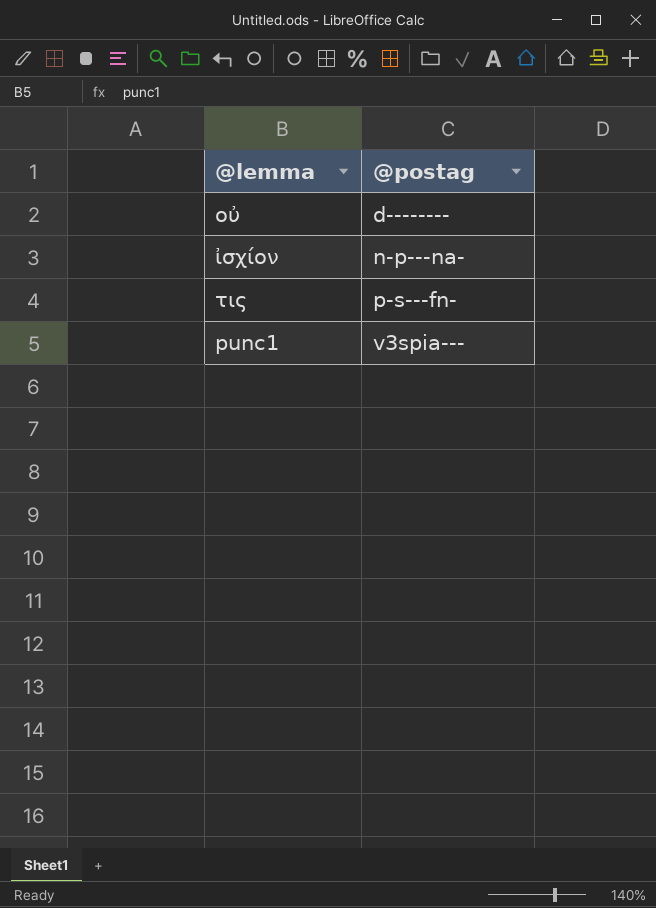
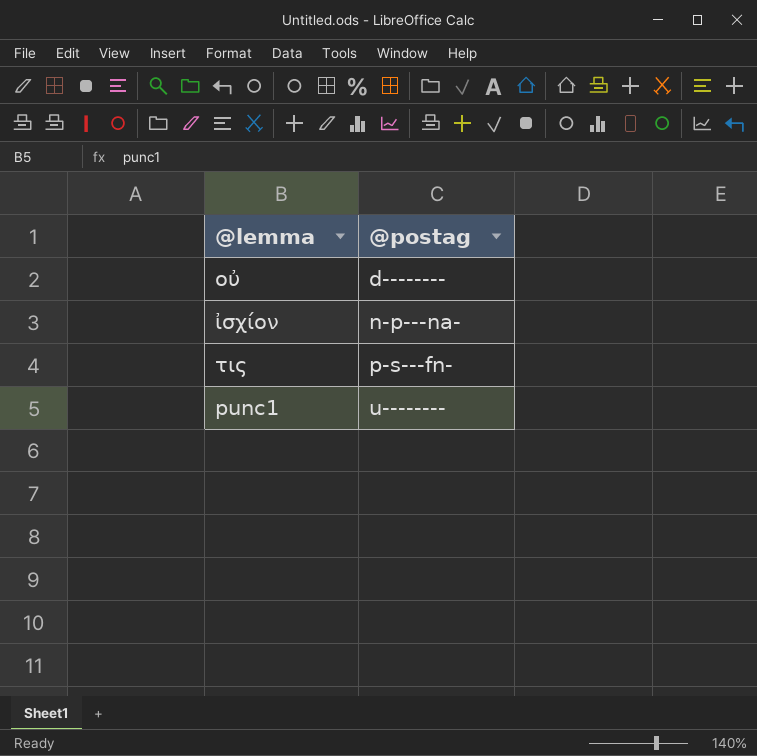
punc1 | @postag: v3spia--- -> u--------

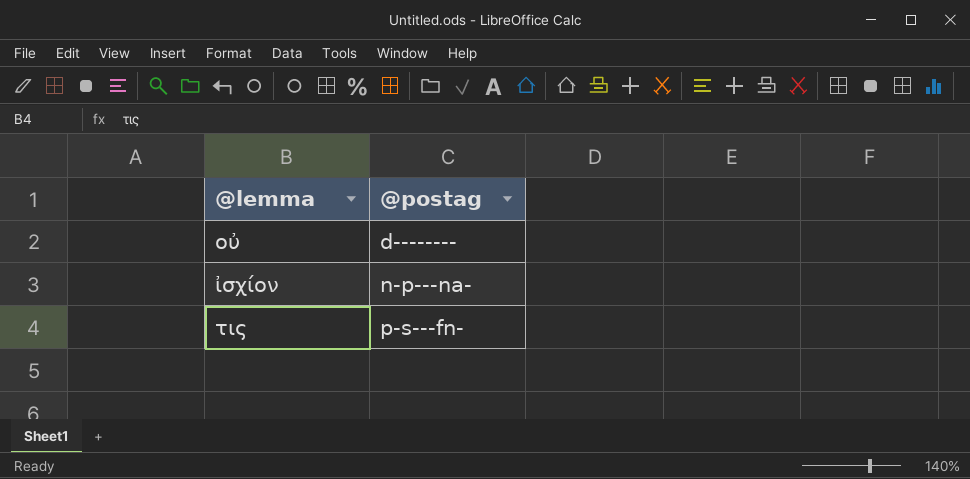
row punc1: u-------- -> none

